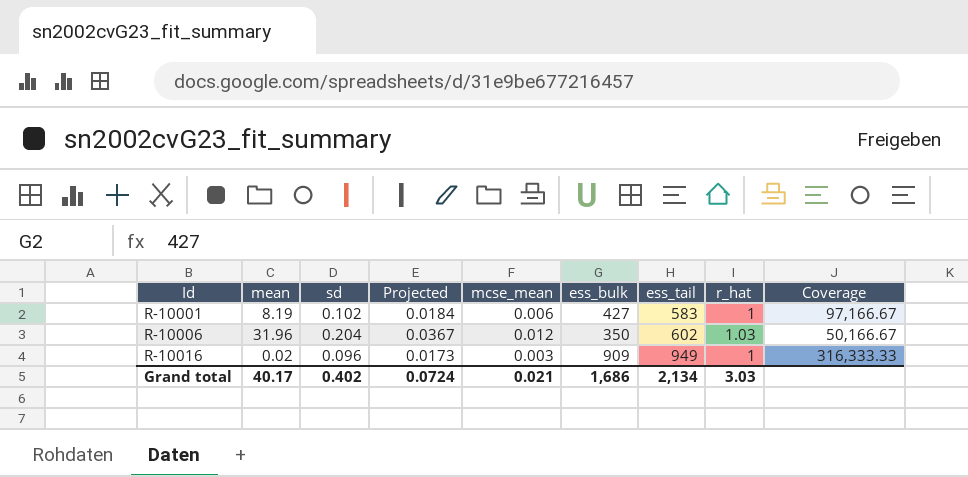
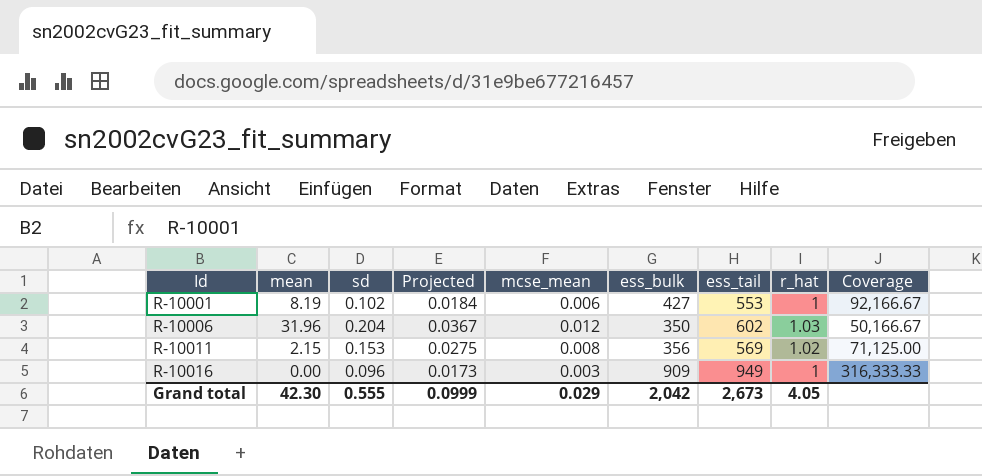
R-10001 | ess_tail: 583 -> 553
R-10001 | Coverage: 97,166.67 -> 92,166.67
row R-10011: none -> 2.15 | 0.153 | 0.0275 | 0.008 | 356 | 569 | 1.02 | 71,125.00
R-10016 | mean: 0.02 -> 0.00
Grand total | mean: 40.17 -> 42.30
Grand total | sd: 0.402 -> 0.555
Grand total | Projected: 0.0724 -> 0.0999
Grand total | mcse_mean: 0.021 -> 0.029
Grand total | ess_bulk: 1,686 -> 2,042
Grand total | ess_tail: 2,134 -> 2,673
Grand total | r_hat: 3.03 -> 4.05

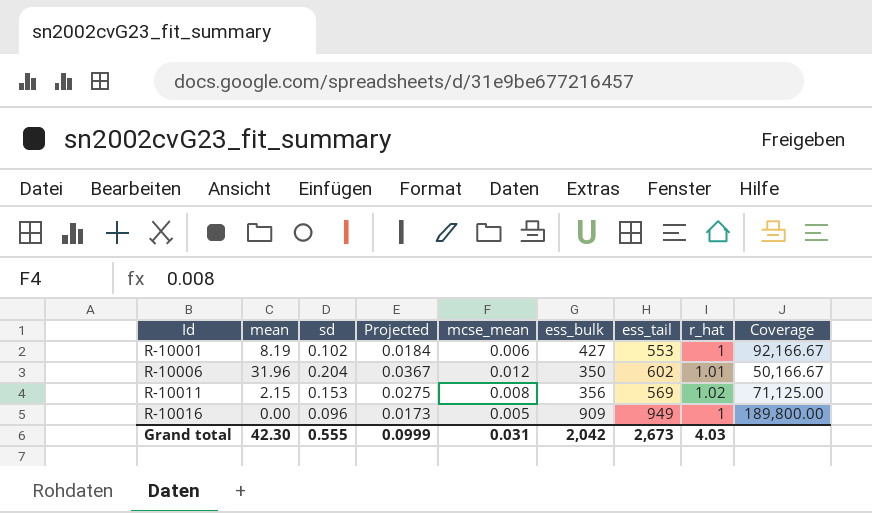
R-10006 | r_hat: 1.03 -> 1.01
R-10016 | mcse_mean: 0.003 -> 0.005
R-10016 | Coverage: 316,333.33 -> 189,800.00
Grand total | mcse_mean: 0.029 -> 0.031
Grand total | r_hat: 4.05 -> 4.03

